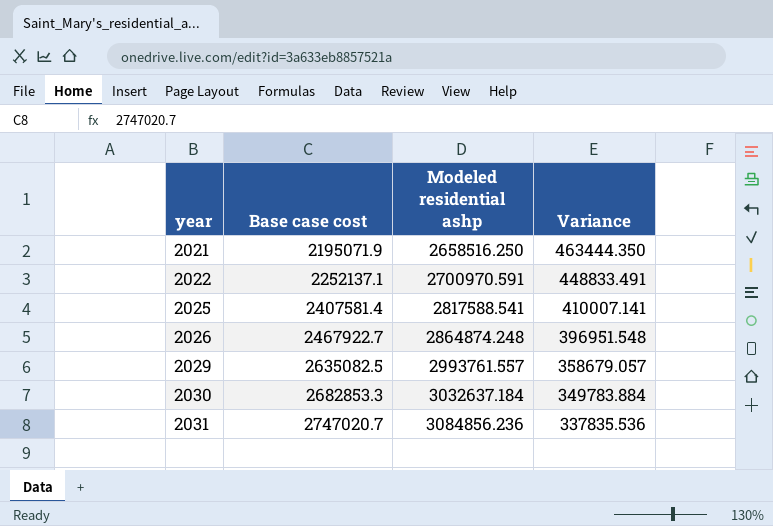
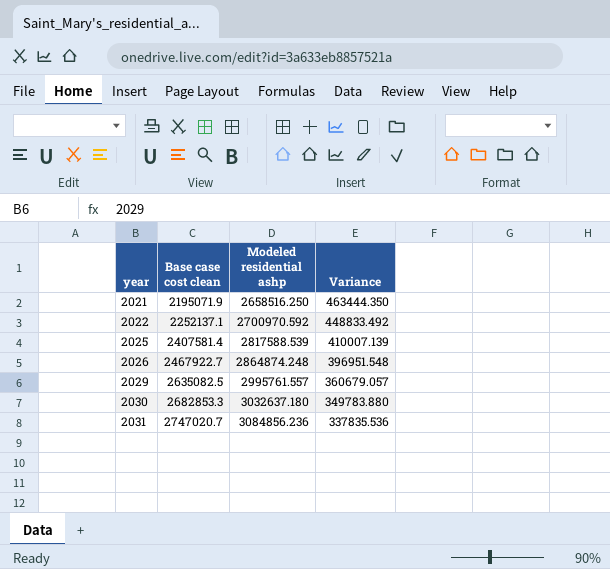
column name: Base case cost -> Base case cost clean
2022 | Modeled residential ashp: 2700970.591 -> 2700970.592
2022 | Variance: 448833.491 -> 448833.492
2025 | Modeled residential ashp: 2817588.541 -> 2817588.539
2025 | Variance: 410007.141 -> 410007.139
2029 | Modeled residential ashp: 2993761.557 -> 2995761.557
2029 | Variance: 358679.057 -> 360679.057
2030 | Modeled residential ashp: 3032637.184 -> 3032637.180
2030 | Variance: 349783.884 -> 349783.880

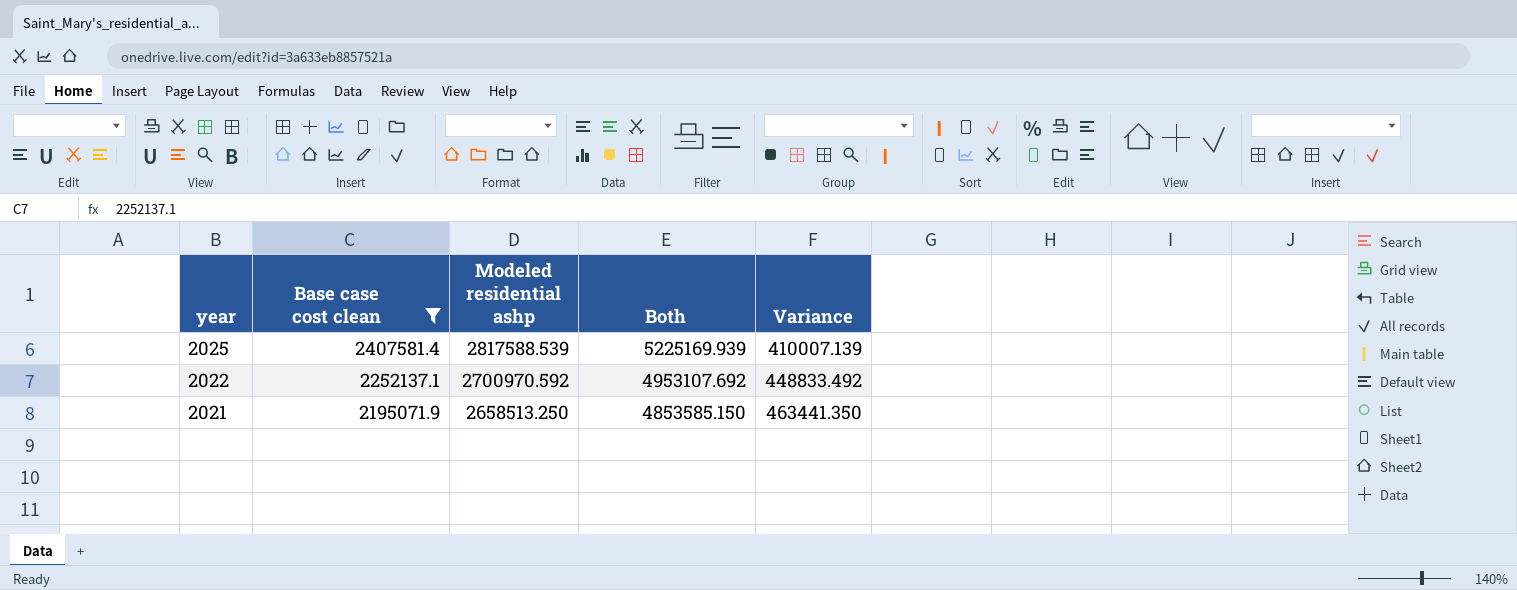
filter: none -> Base case cost clean <= 2407581.4
row order: year ascending -> year descending
column Both | formula: none -> [Base case cost clean] + [Modeled residential ashp]
2021 | Modeled residential ashp: 2658516.250 -> 2658513.250
2021 | Variance: 463444.350 -> 463441.350

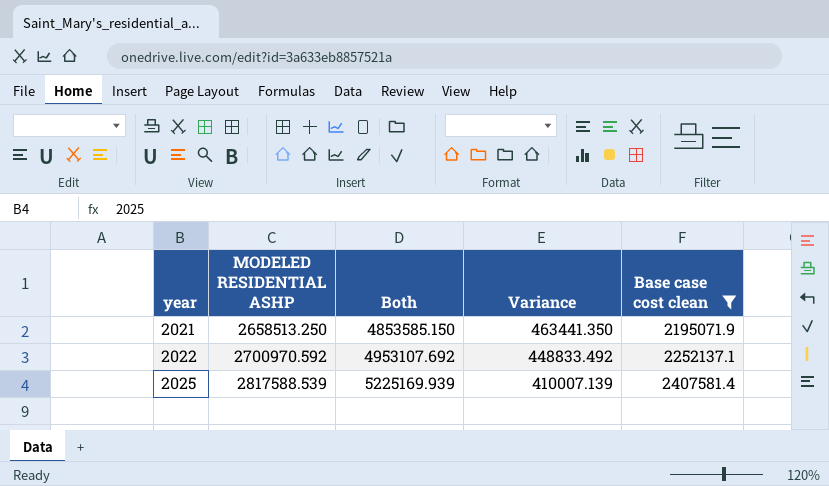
row order: year descending -> year ascending
column name: Modeled residential ashp -> MODELED RESIDENTIAL ASHP
column Base case cost clean | position: 2 -> 5

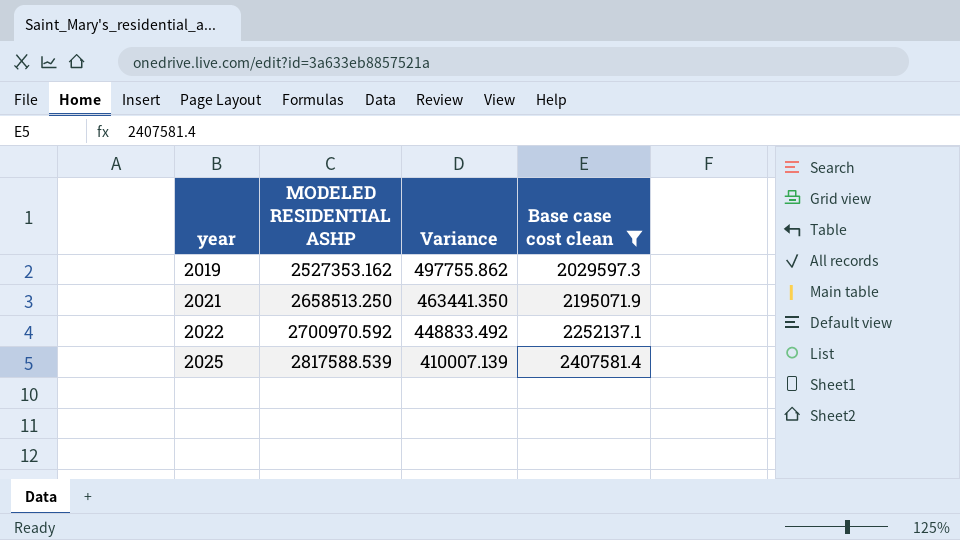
column Both | formula: [MODELED RESIDENTIAL ASHP] + [Base case cost clean] -> none
row 2019: none -> 2527353.162 | 497755.862 | 2029597.3

